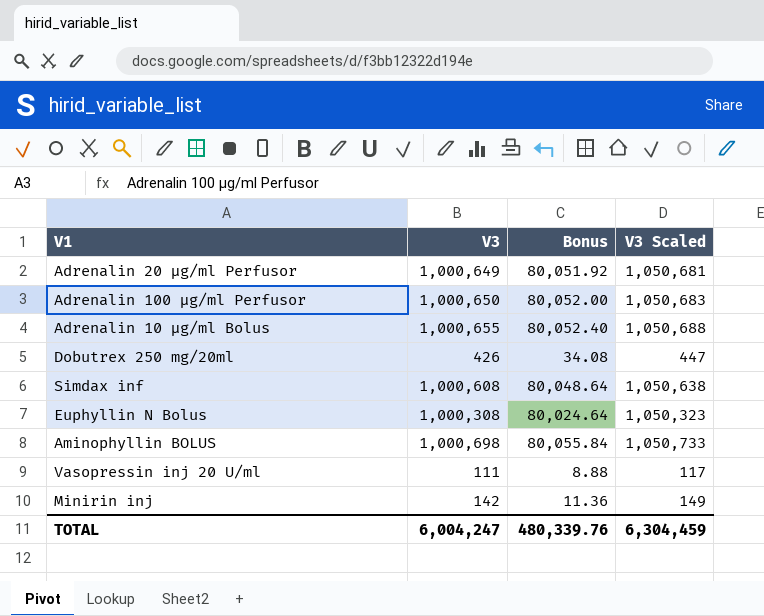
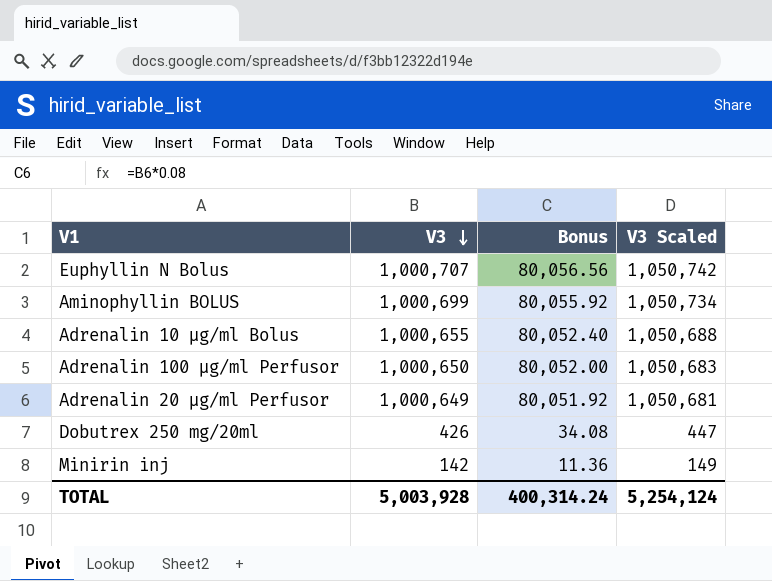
row order: none -> V3 descending
row Simdax inf: 1,000,608 | 80,048.64 | 1,050,638 -> none
row Vasopressin inj 20 U/ml: 111 | 8.88 | 117 -> none
Euphyllin N Bolus | V3: 1,000,308 -> 1,000,707
Euphyllin N Bolus | Bonus: 80,024.64 -> 80,056.56
Euphyllin N Bolus | V3 Scaled: 1,050,323 -> 1,050,742
Aminophyllin BOLUS | V3: 1,000,698 -> 1,000,699
Aminophyllin BOLUS | Bonus: 80,055.84 -> 80,055.92
Aminophyllin BOLUS | V3 Scaled: 1,050,733 -> 1,050,734
TOTAL | V3: 6,004,247 -> 5,003,928
TOTAL | Bonus: 480,339.76 -> 400,314.24
TOTAL | V3 Scaled: 6,304,459 -> 5,254,124

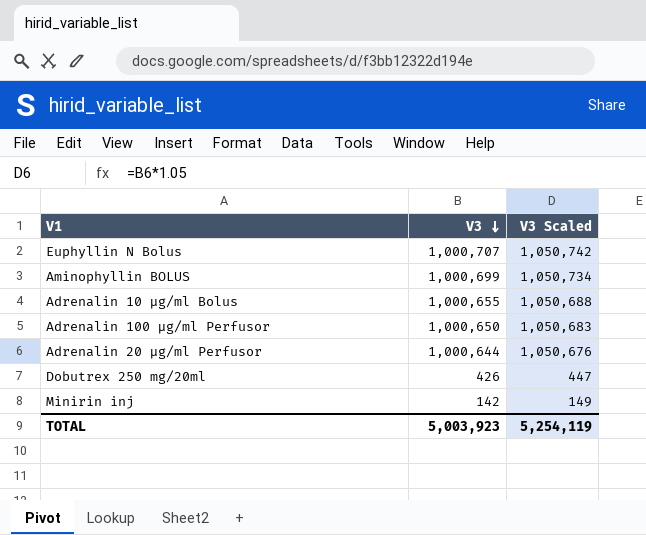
column Bonus | formula: [V3] * 0.08 -> none
Adrenalin 20 µg/ml Perfusor | V3: 1,000,649 -> 1,000,644
Adrenalin 20 µg/ml Perfusor | V3 Scaled: 1,050,681 -> 1,050,676
TOTAL | V3: 5,003,928 -> 5,003,923
TOTAL | V3 Scaled: 5,254,124 -> 5,254,119

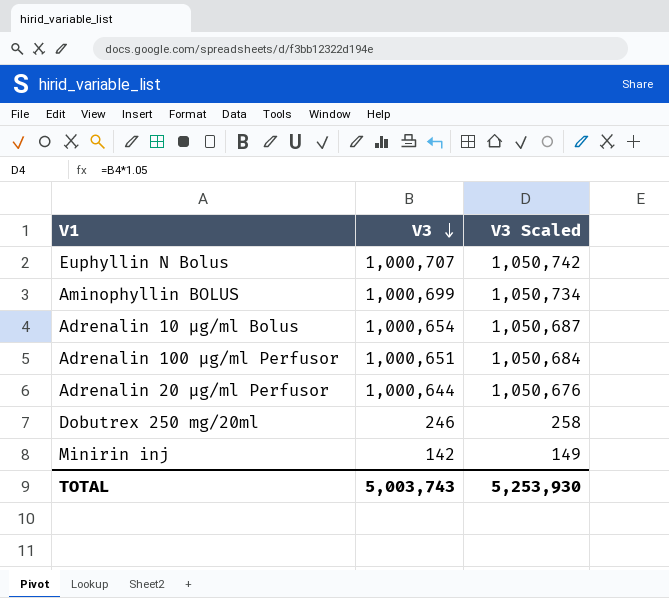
Adrenalin 10 µg/ml Bolus | V3: 1,000,655 -> 1,000,654
Adrenalin 10 µg/ml Bolus | V3 Scaled: 1,050,688 -> 1,050,687
Adrenalin 100 µg/ml Perfusor | V3: 1,000,650 -> 1,000,651
Adrenalin 100 µg/ml Perfusor | V3 Scaled: 1,050,683 -> 1,050,684
Dobutrex 250 mg/20ml | V3: 426 -> 246
Dobutrex 250 mg/20ml | V3 Scaled: 447 -> 258
TOTAL | V3: 5,003,923 -> 5,003,743
TOTAL | V3 Scaled: 5,254,119 -> 5,253,930

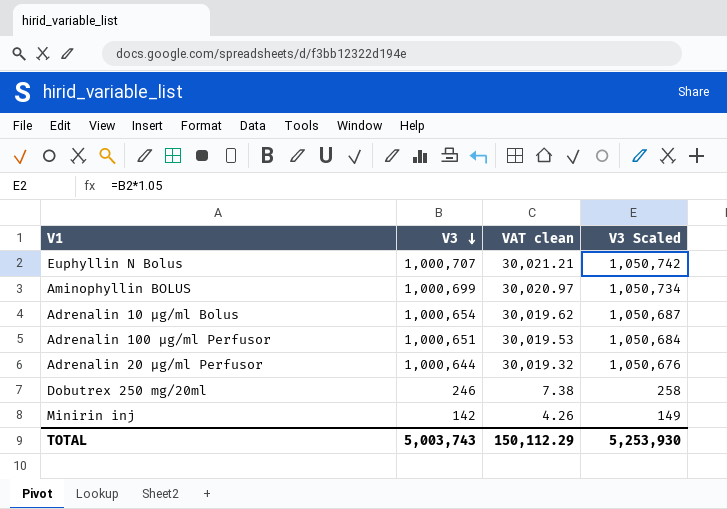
column VAT clean | formula: none -> [V3] * 0.03

